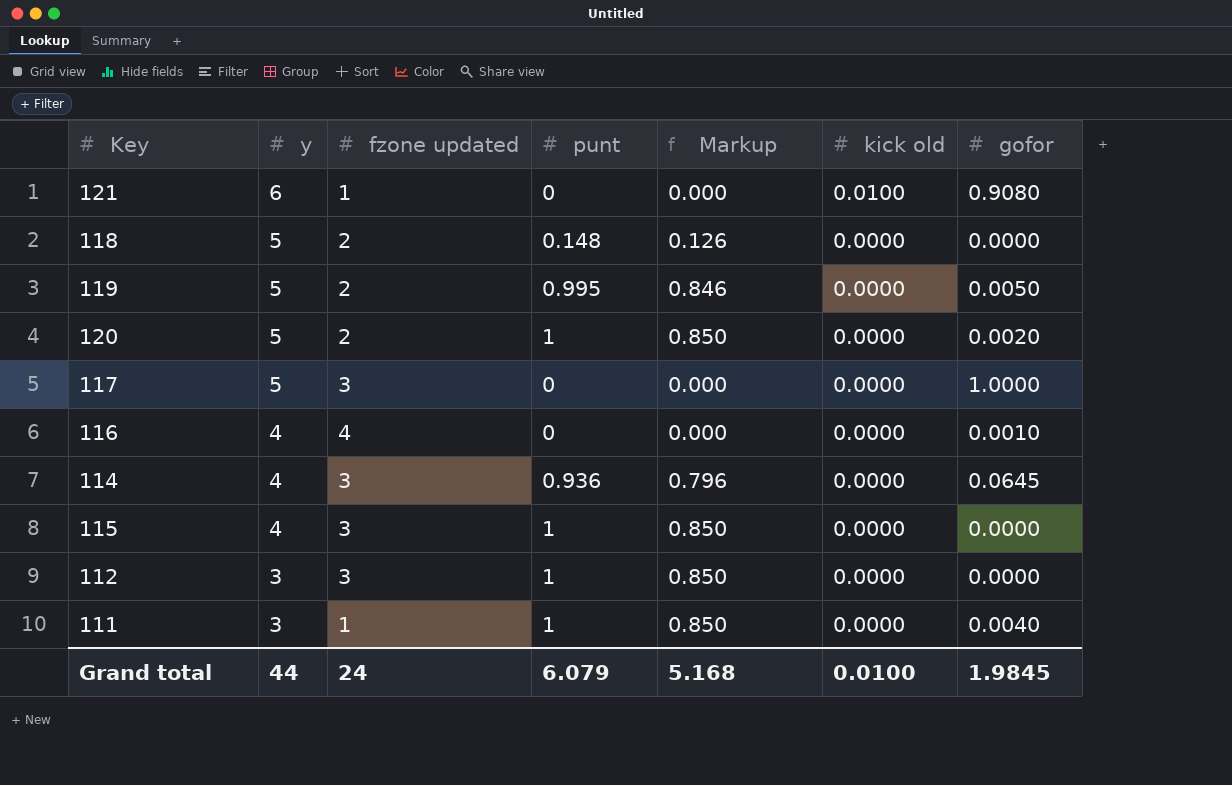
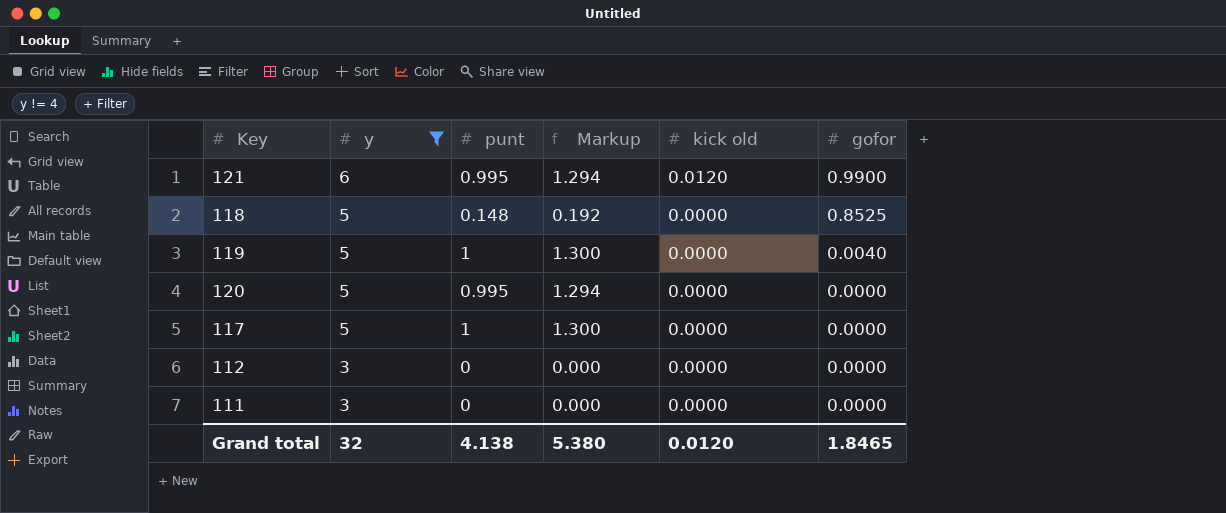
filter: none -> y != 4
column fzone updated | position: 3 -> none
column Markup | formula: [punt] * 0.85 -> [punt] * 1.3
121 | punt: 0 -> 0.995
121 | kick old: 0.0100 -> 0.0120
121 | gofor: 0.9080 -> 0.9900
118 | gofor: 0.0000 -> 0.8525
119 | punt: 0.995 -> 1
119 | gofor: 0.0050 -> 0.0040
120 | punt: 1 -> 0.995
120 | gofor: 0.0020 -> 0.0000
117 | punt: 0 -> 1
117 | gofor: 1.0000 -> 0.0000
112 | punt: 1 -> 0
111 | punt: 1 -> 0
111 | gofor: 0.0040 -> 0.0000
Grand total | y: 44 -> 32
Grand total | punt: 6.079 -> 4.138
Grand total | Markup: 5.168 -> 5.380
Grand total | kick old: 0.0100 -> 0.0120
Grand total | gofor: 1.9845 -> 1.8465

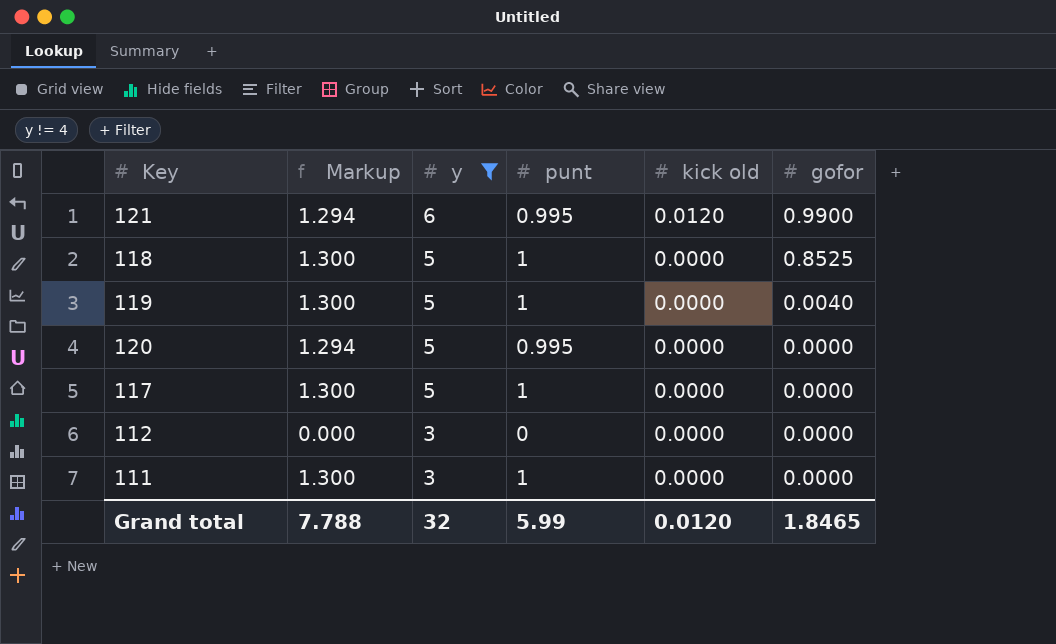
column Markup | position: 4 -> 2
118 | Markup: 0.192 -> 1.300
118 | punt: 0.148 -> 1
111 | Markup: 0.000 -> 1.300
111 | punt: 0 -> 1
Grand total | Markup: 5.380 -> 7.788
Grand total | punt: 4.138 -> 5.99

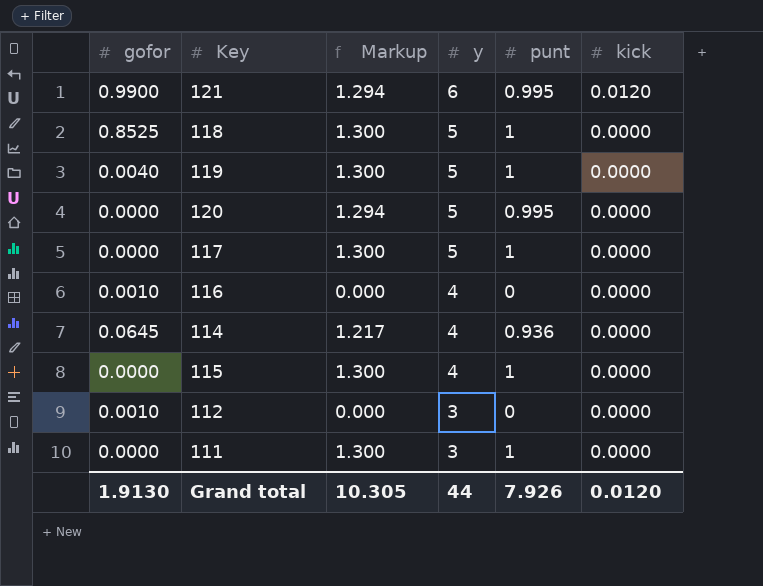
filter: y != 4 -> none
column gofor | position: 6 -> 1
column name: kick old -> kick
112 | gofor: 0.0000 -> 0.0010
Grand total | gofor: 1.8465 -> 1.9130
Grand total | Markup: 7.788 -> 10.305
Grand total | y: 32 -> 44
Grand total | punt: 5.99 -> 7.926

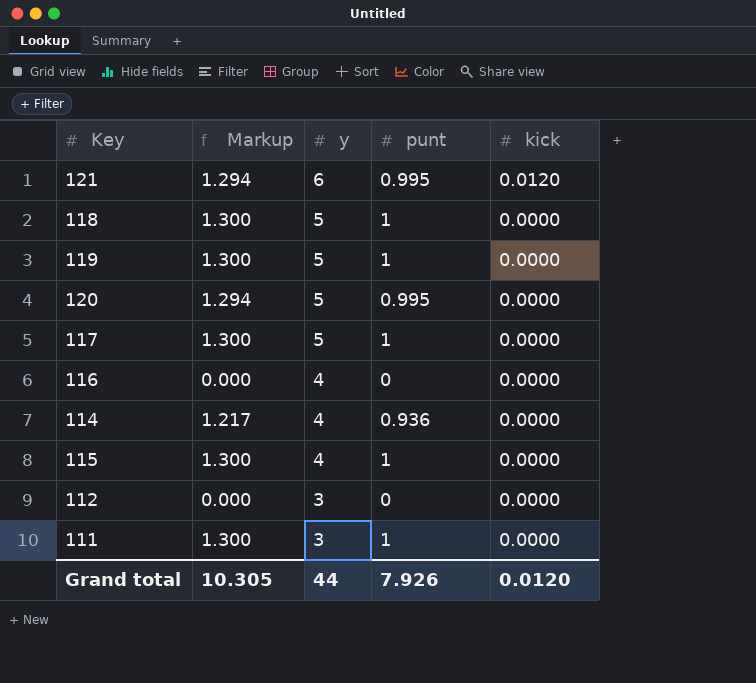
column gofor | position: 1 -> none

